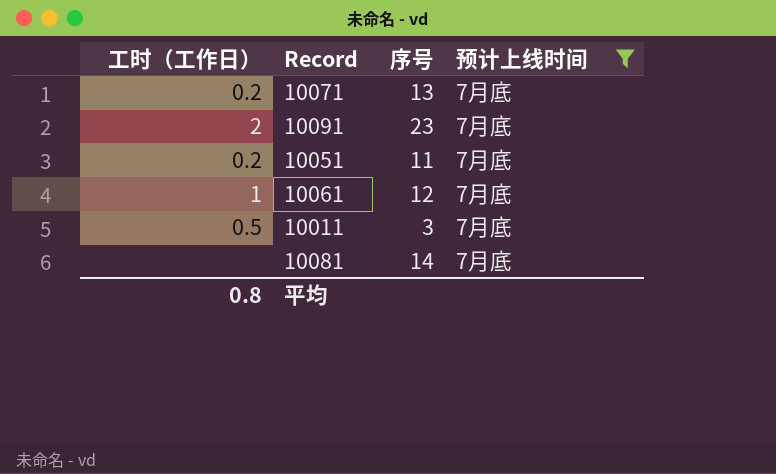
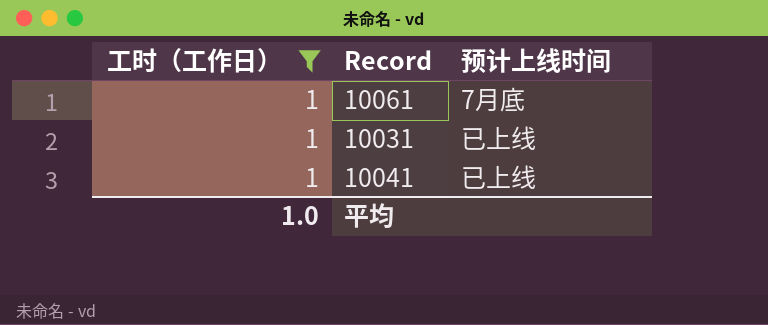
filter: 预计上线时间 = 7月底 -> 工时（工作日） = 1
column 序号 | position: 3 -> none
平均 | 工时（工作日）: 0.8 -> 1.0

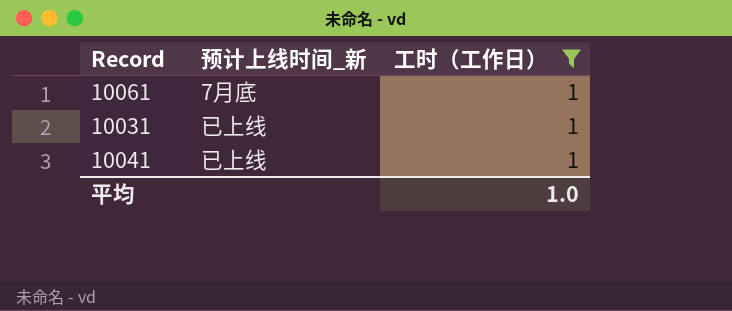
column name: 预计上线时间 -> 预计上线时间_新
column 工时（工作日） | position: 1 -> 3

